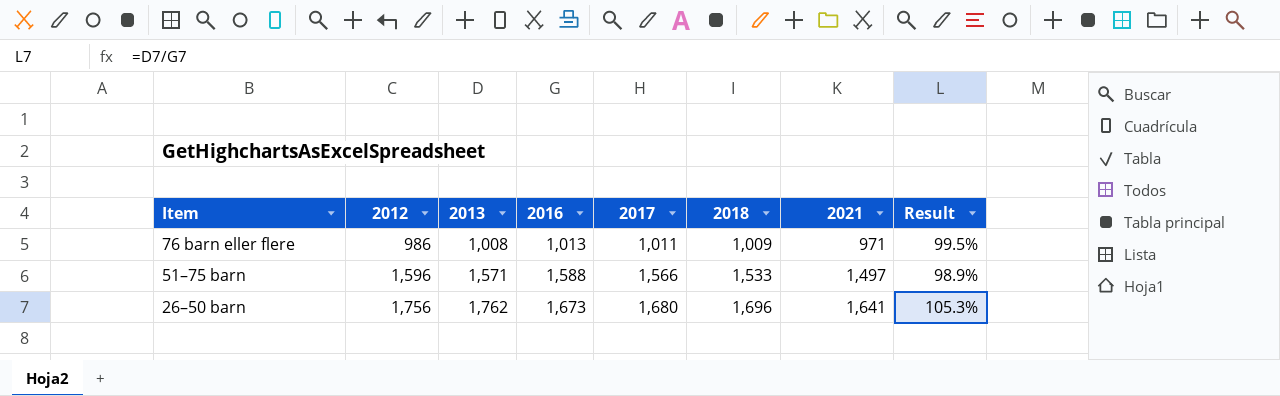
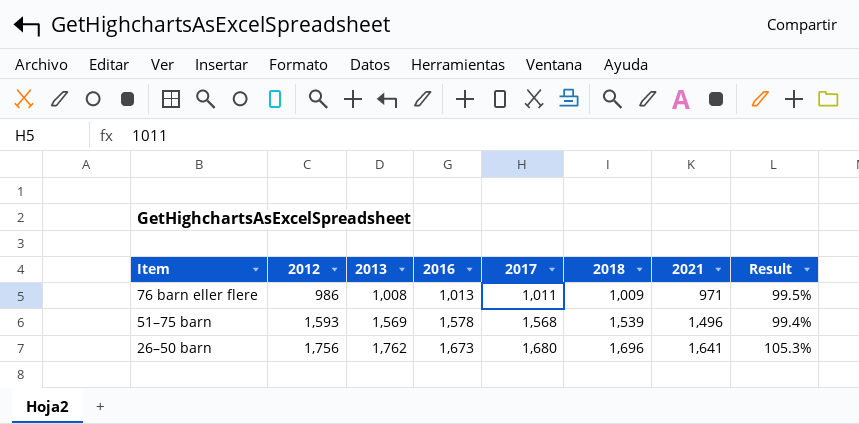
51–75 barn | 2012: 1,596 -> 1,593
51–75 barn | 2013: 1,571 -> 1,569
51–75 barn | 2016: 1,588 -> 1,578
51–75 barn | 2017: 1,566 -> 1,568
51–75 barn | 2018: 1,533 -> 1,539
51–75 barn | 2021: 1,497 -> 1,496
51–75 barn | Result: 98.9% -> 99.4%

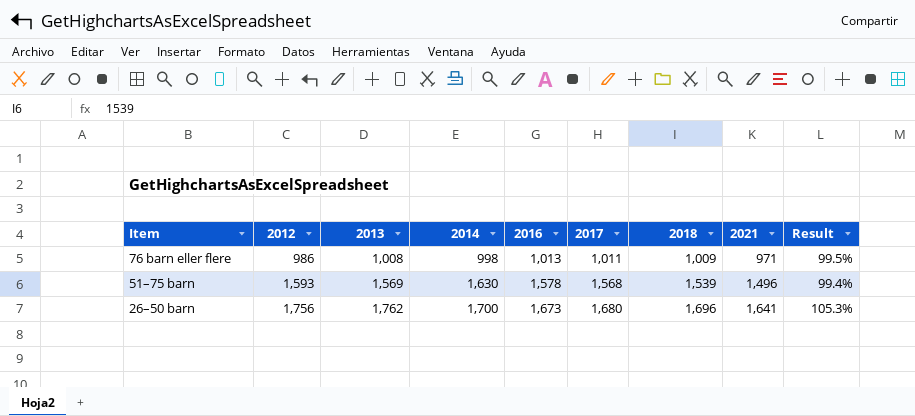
column 2014 | position: none -> 4

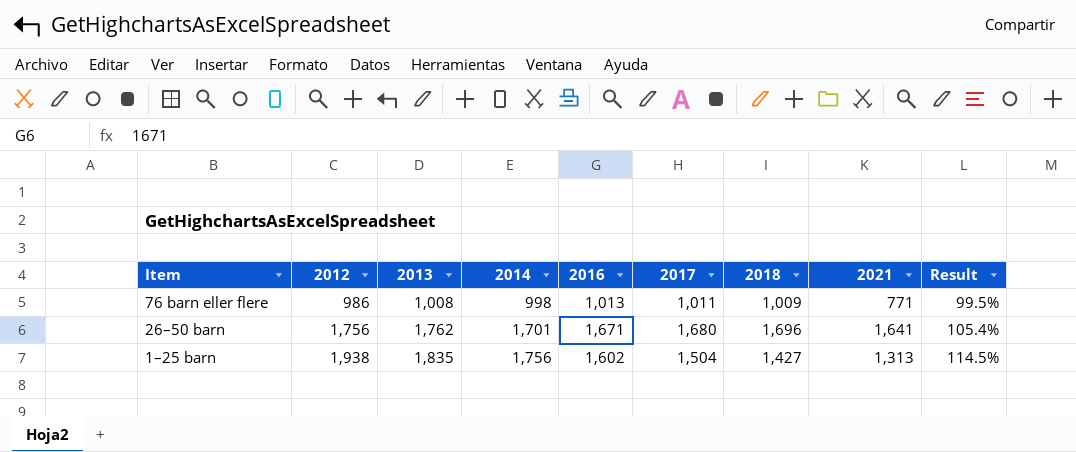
row 51–75 barn: 1,593 | 1,569 | 1,630 | 1,578 | 1,568 | 1,539 | 1,496 | 99.4% -> none
76 barn eller flere | 2021: 971 -> 771
26–50 barn | 2014: 1,700 -> 1,701
26–50 barn | 2016: 1,673 -> 1,671
26–50 barn | Result: 105.3% -> 105.4%
row 1–25 barn: none -> 1,938 | 1,835 | 1,756 | 1,602 | 1,504 | 1,427 | 1,313 | 114.5%

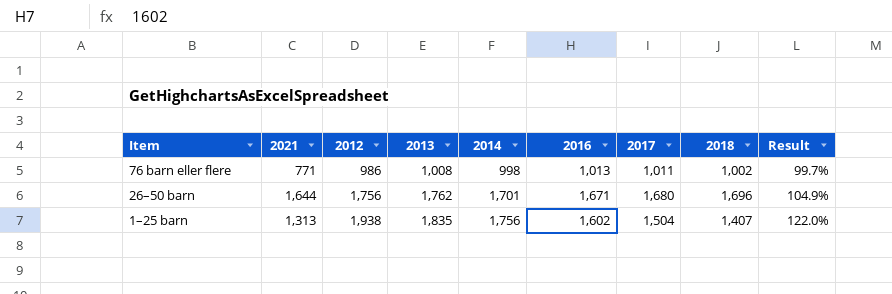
column 2021 | position: 8 -> 2
column Result | formula: [2013] / [2016] -> [2013] / [2017]
76 barn eller flere | 2018: 1,009 -> 1,002
26–50 barn | 2021: 1,641 -> 1,644
1–25 barn | 2018: 1,427 -> 1,407

